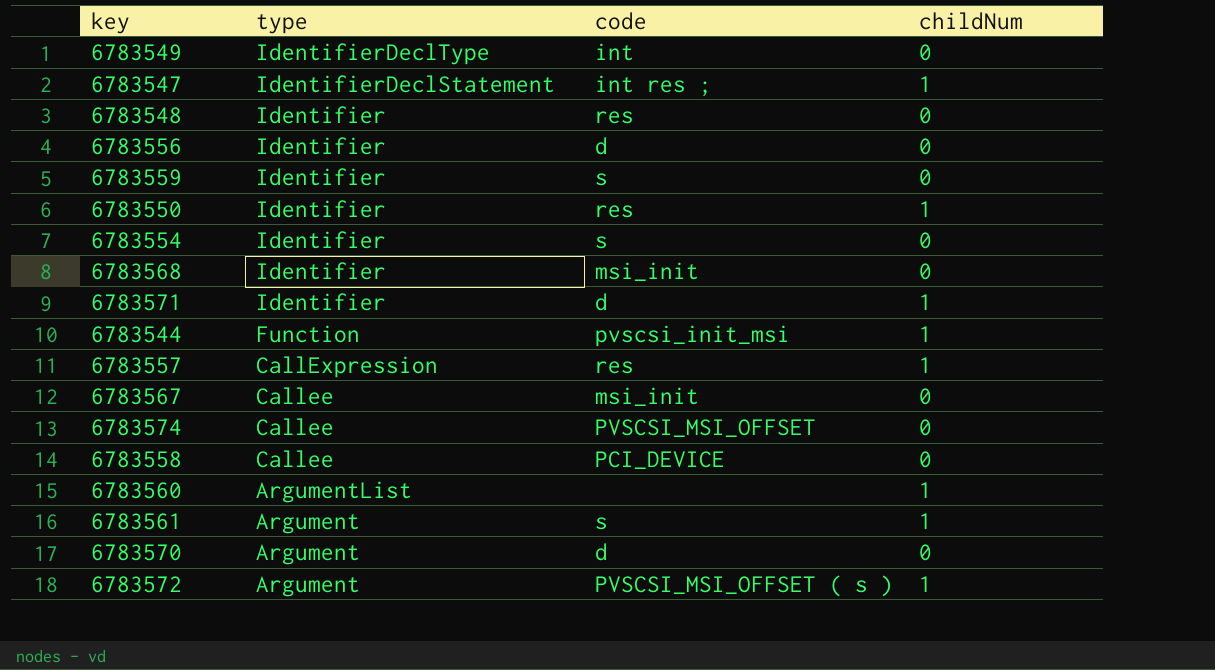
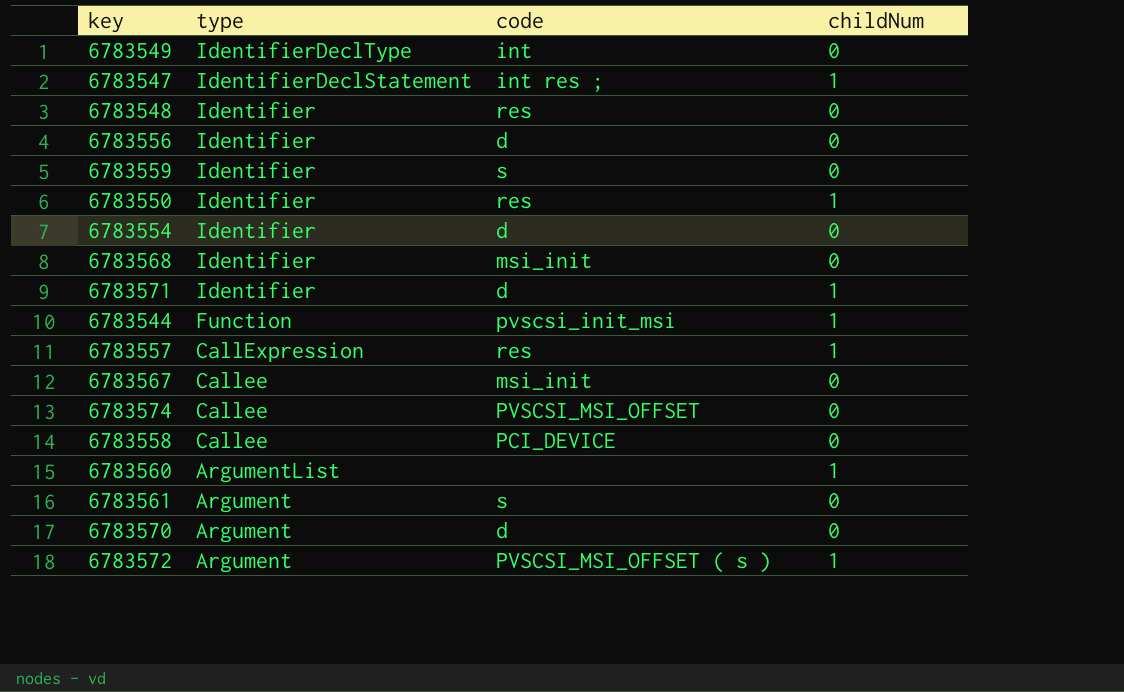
6783554 | code: s -> d
6783561 | childNum: 1 -> 0

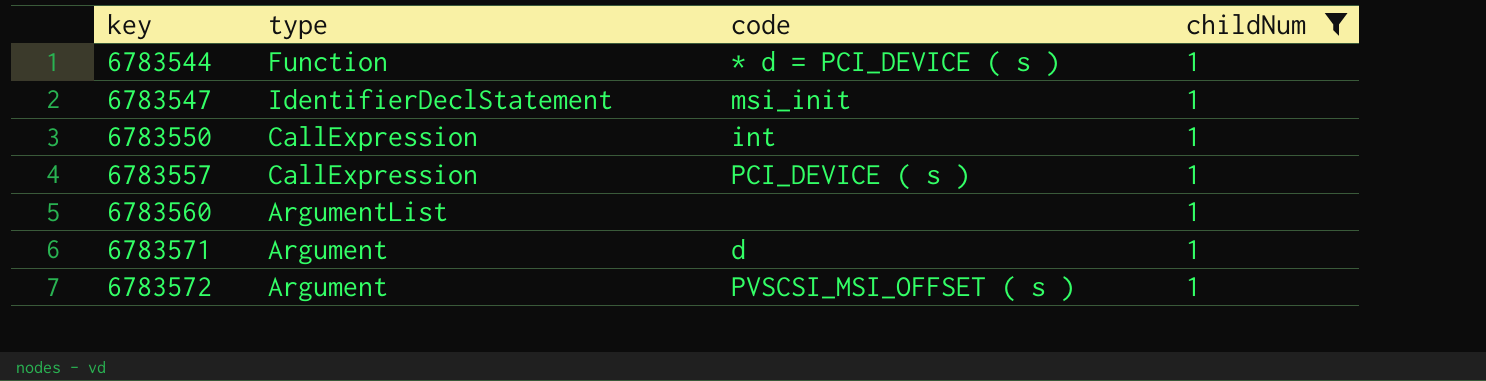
filter: none -> childNum = 1
row order: type descending -> key ascending
6783544 | code: pvscsi_init_msi -> * d = PCI_DEVICE ( s )
6783547 | code: int res ; -> msi_init
6783550 | type: Identifier -> CallExpression
6783550 | code: res -> int
6783557 | code: res -> PCI_DEVICE ( s )
6783571 | type: Identifier -> Argument

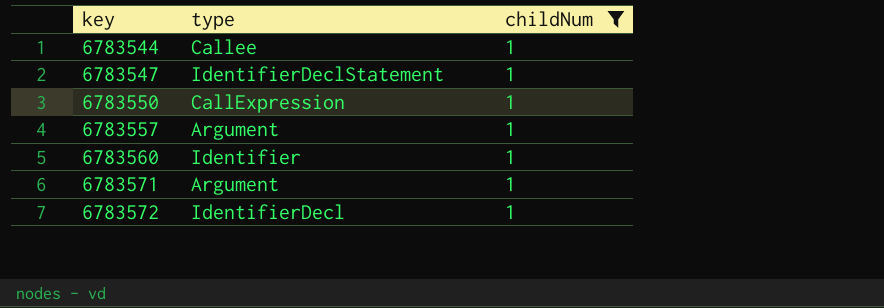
column code | position: 3 -> none
6783544 | type: Function -> Callee
6783557 | type: CallExpression -> Argument
6783560 | type: ArgumentList -> Identifier
6783572 | type: Argument -> IdentifierDecl

